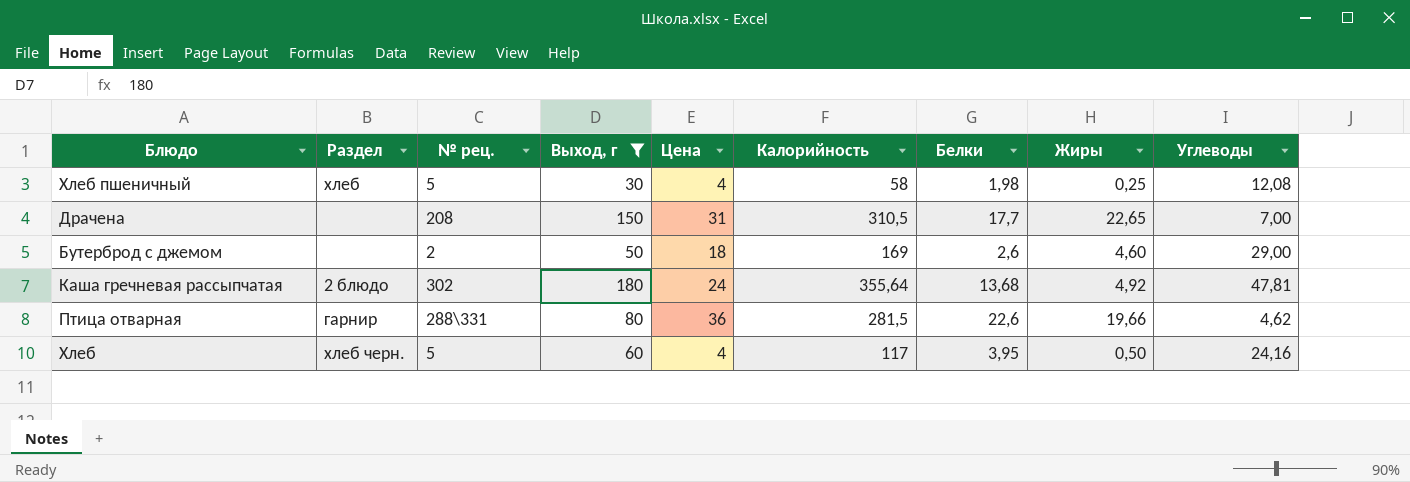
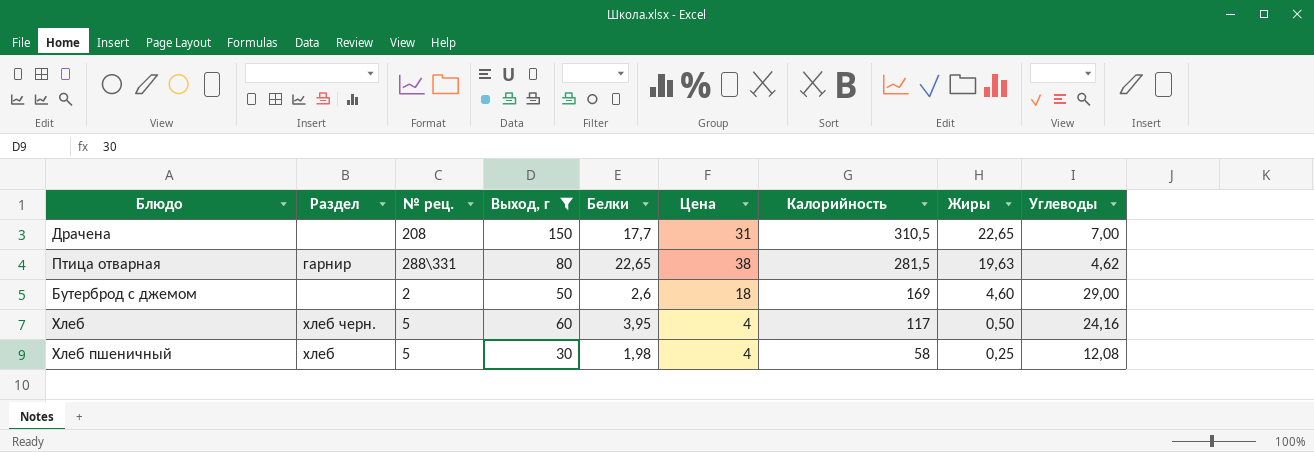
row order: none -> Калорийность descending
column Белки | position: 7 -> 5
row Каша гречневая рассыпчатая: 2 блюдо | 302 | 180 | 24 | 355,64 | 13,68 | 4,92 | 47,81 -> none
Птица отварная | Белки: 22,6 -> 22,65
Птица отварная | Цена: 36 -> 38
Птица отварная | Жиры: 19,66 -> 19,63

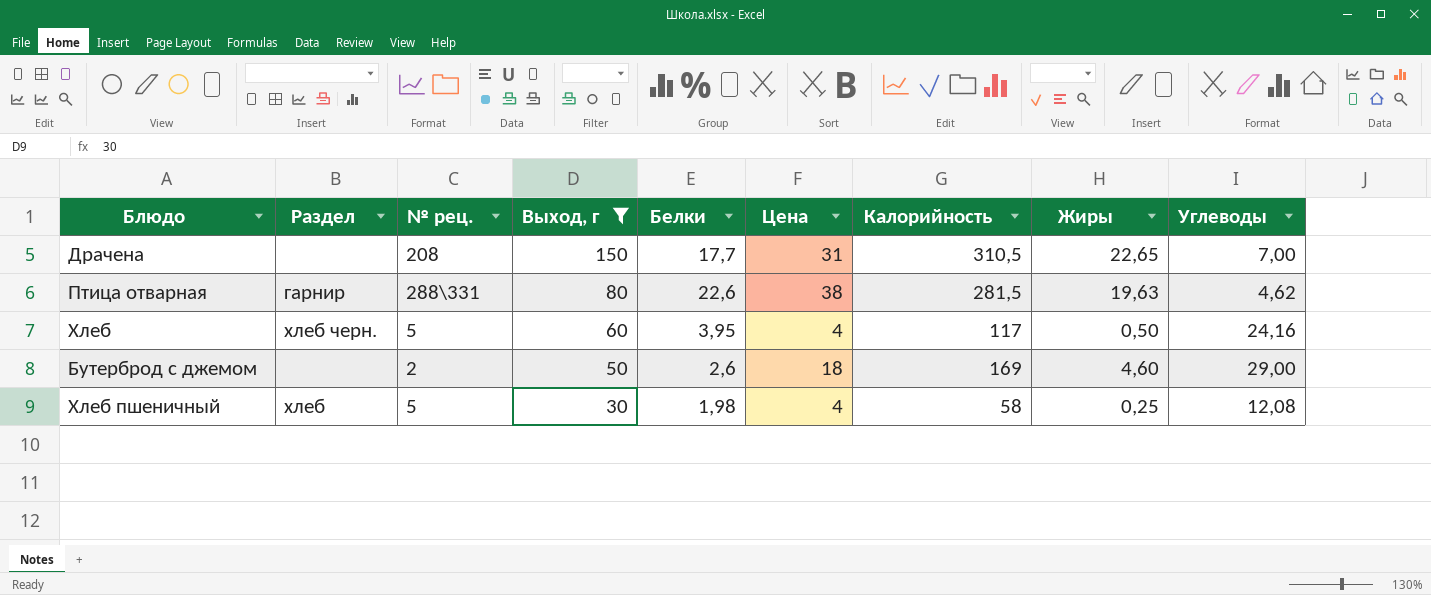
row order: Калорийность descending -> Выход, г descending
Птица отварная | Белки: 22,65 -> 22,6

